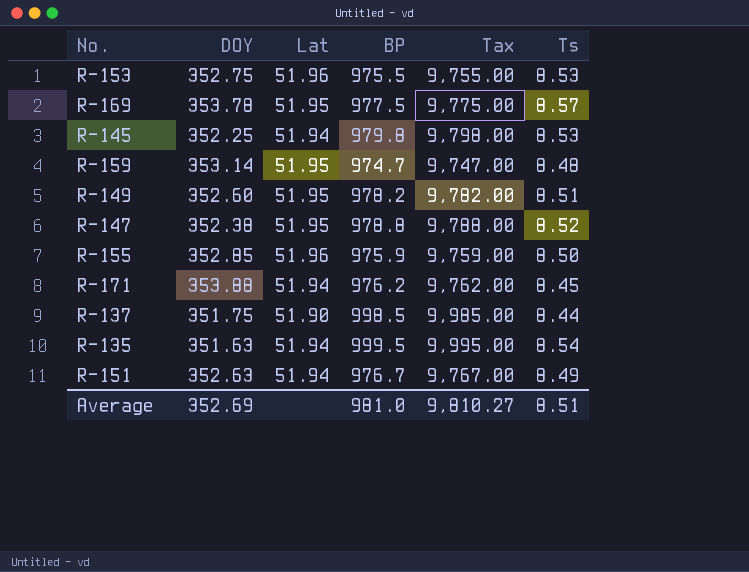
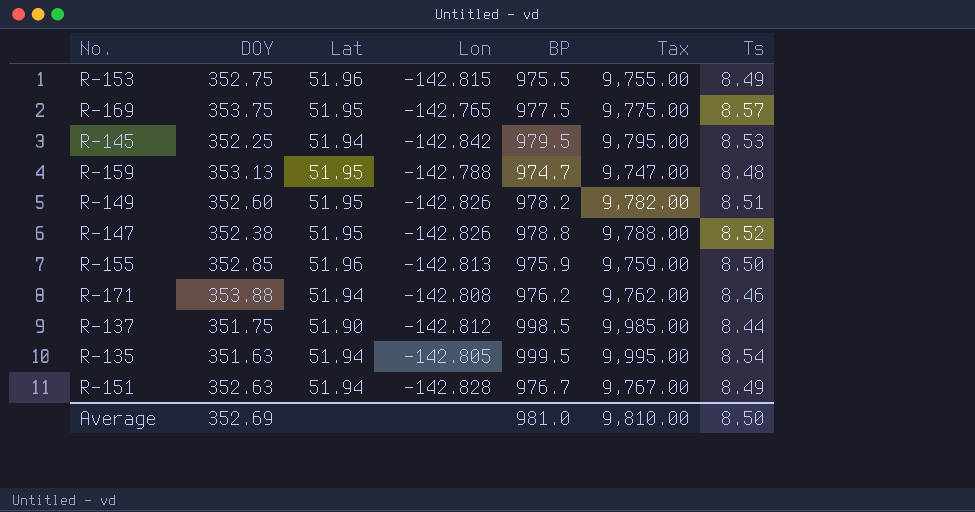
column Lon | position: none -> 4
R-153 | Ts: 8.53 -> 8.49
R-169 | DOY: 353.78 -> 353.75
R-145 | BP: 979.8 -> 979.5
R-145 | Tax: 9,798.00 -> 9,795.00
R-159 | DOY: 353.14 -> 353.13
R-171 | Ts: 8.45 -> 8.46
Average | Tax: 9,810.27 -> 9,810.00
Average | Ts: 8.51 -> 8.50

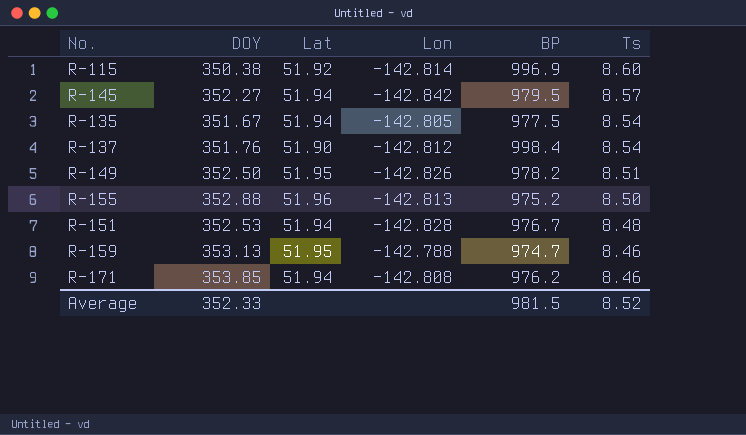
row order: none -> Ts descending
column Tax | formula: [BP] * 10 -> none
row R-153: 352.75 | 51.96 | -142.815 | 975.5 | 9,755.00 | 8.49 -> none
row R-169: 353.75 | 51.95 | -142.765 | 977.5 | 9,775.00 | 8.57 -> none
row R-147: 352.38 | 51.95 | -142.826 | 978.8 | 9,788.00 | 8.52 -> none
row R-115: none -> 350.38 | 51.92 | -142.814 | 996.9 | 8.60
R-145 | DOY: 352.25 -> 352.27
R-145 | Ts: 8.53 -> 8.57
R-135 | DOY: 351.63 -> 351.67
R-135 | BP: 999.5 -> 977.5
R-137 | DOY: 351.75 -> 351.76
R-137 | BP: 998.5 -> 998.4
R-137 | Ts: 8.44 -> 8.54
R-149 | DOY: 352.60 -> 352.50
R-155 | DOY: 352.85 -> 352.88
R-155 | BP: 975.9 -> 975.2
R-151 | DOY: 352.63 -> 352.53
R-151 | Ts: 8.49 -> 8.48
R-159 | Ts: 8.48 -> 8.46
R-171 | DOY: 353.88 -> 353.85
Average | DOY: 352.69 -> 352.33
Average | BP: 981.0 -> 981.5
Average | Ts: 8.50 -> 8.52

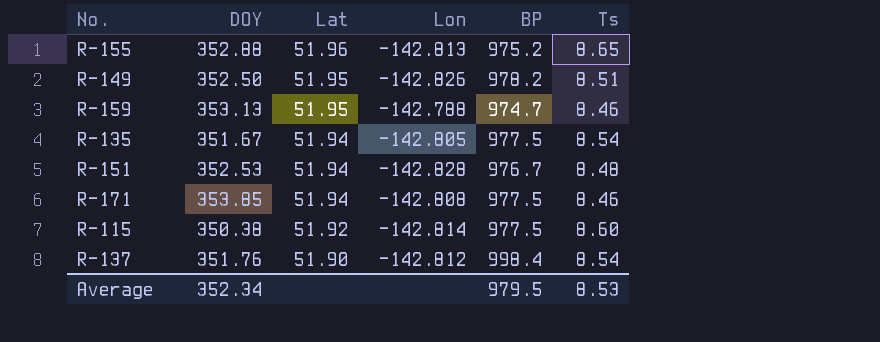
row order: Ts descending -> Lat descending
row R-145: 352.27 | 51.94 | -142.842 | 979.5 | 8.57 -> none
R-155 | Ts: 8.50 -> 8.65
R-171 | BP: 976.2 -> 977.5
R-115 | BP: 996.9 -> 977.5
Average | DOY: 352.33 -> 352.34
Average | BP: 981.5 -> 979.5
Average | Ts: 8.52 -> 8.53

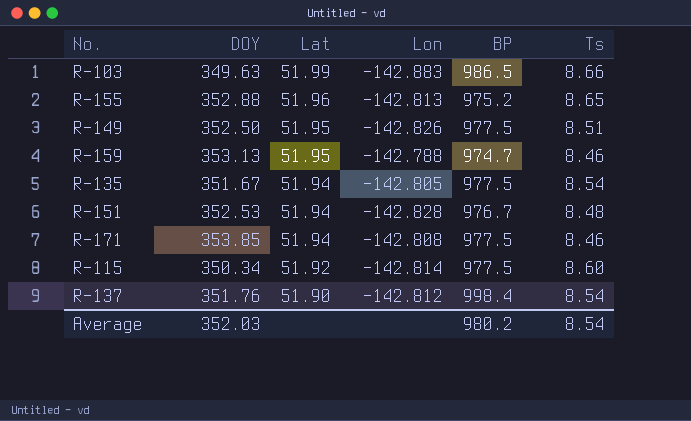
row R-103: none -> 349.63 | 51.99 | -142.883 | 986.5 | 8.66
R-149 | BP: 978.2 -> 977.5
R-115 | DOY: 350.38 -> 350.34
Average | DOY: 352.34 -> 352.03
Average | BP: 979.5 -> 980.2
Average | Ts: 8.53 -> 8.54

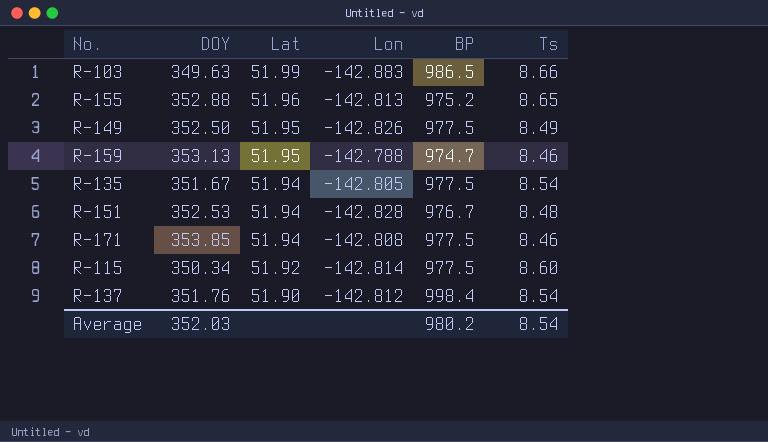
R-149 | Ts: 8.51 -> 8.49

